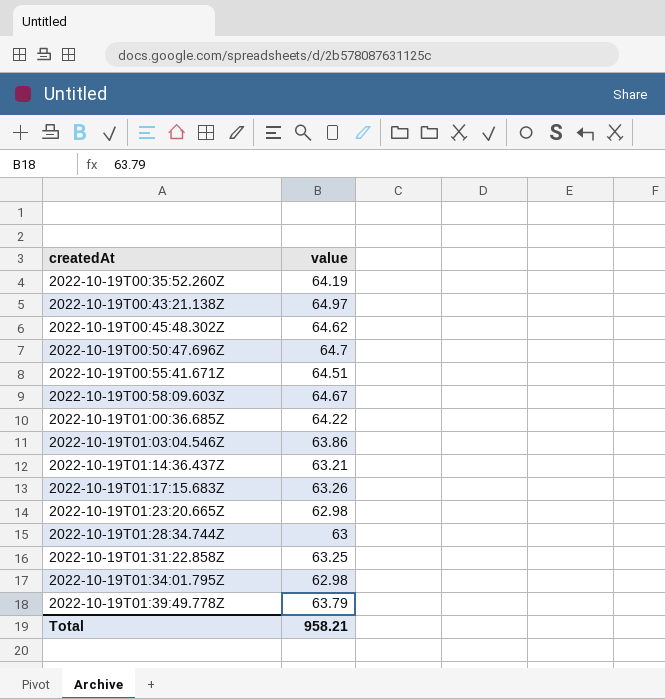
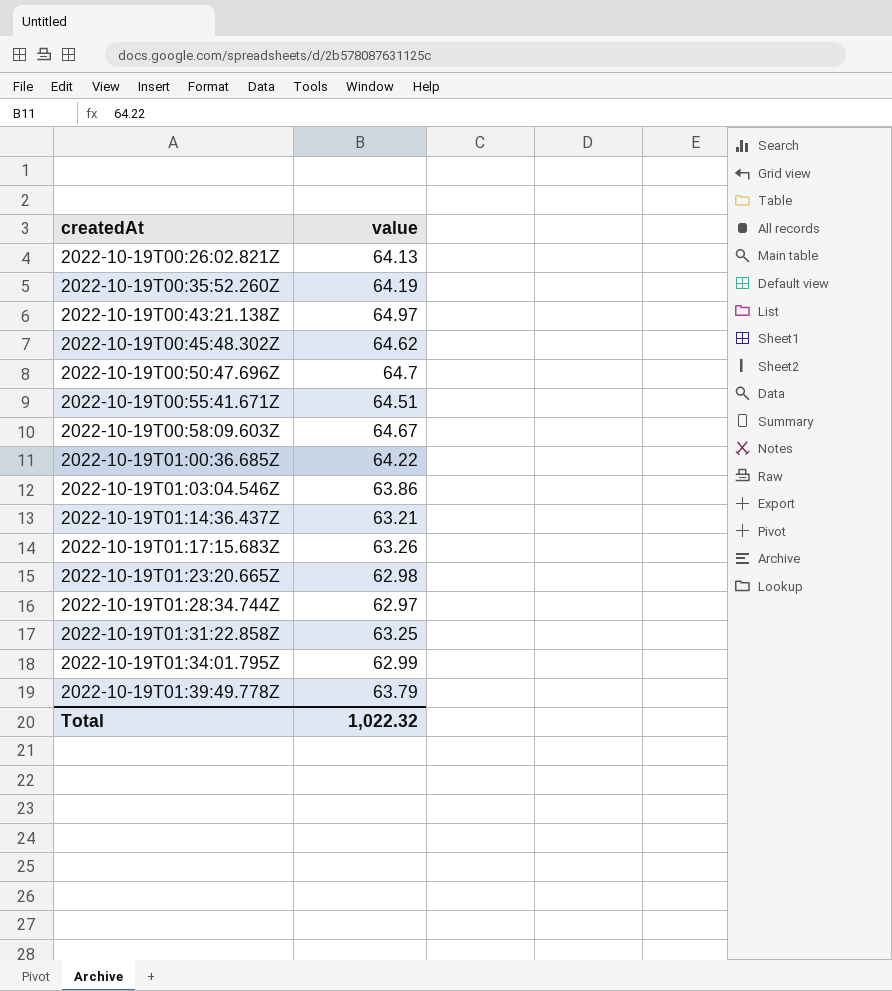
row 2022-10-19T00:26:02.821Z: none -> 64.13
2022-10-19T01:28:34.744Z | value: 63 -> 62.97
2022-10-19T01:34:01.795Z | value: 62.98 -> 62.99
Total | value: 958.21 -> 1,022.32

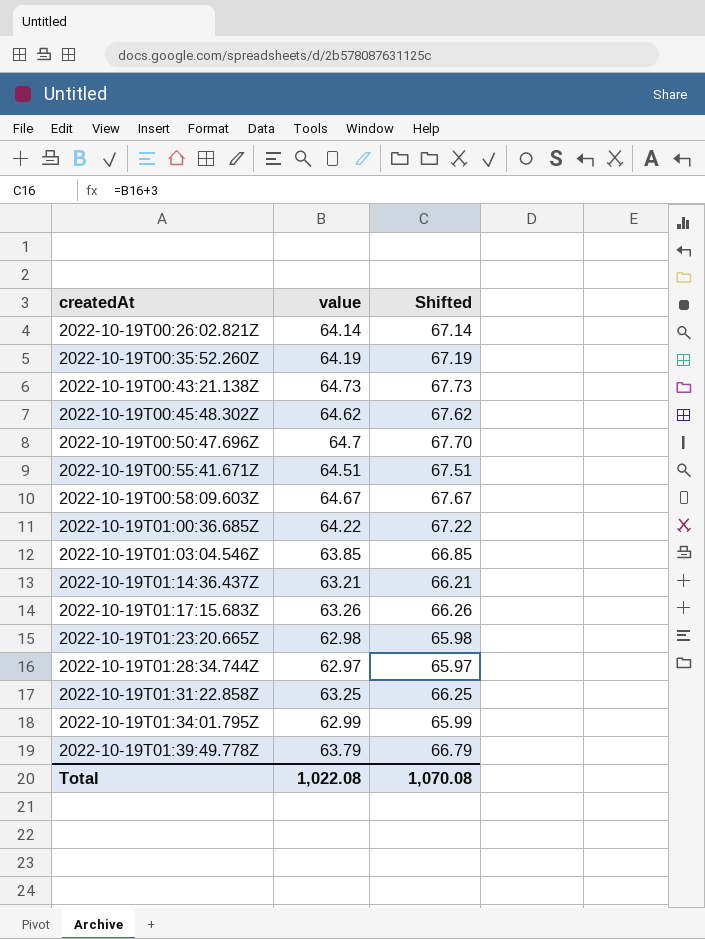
column Shifted | formula: none -> [value] + 3
2022-10-19T00:26:02.821Z | value: 64.13 -> 64.14
2022-10-19T00:43:21.138Z | value: 64.97 -> 64.73
2022-10-19T01:03:04.546Z | value: 63.86 -> 63.85
Total | value: 1,022.32 -> 1,022.08

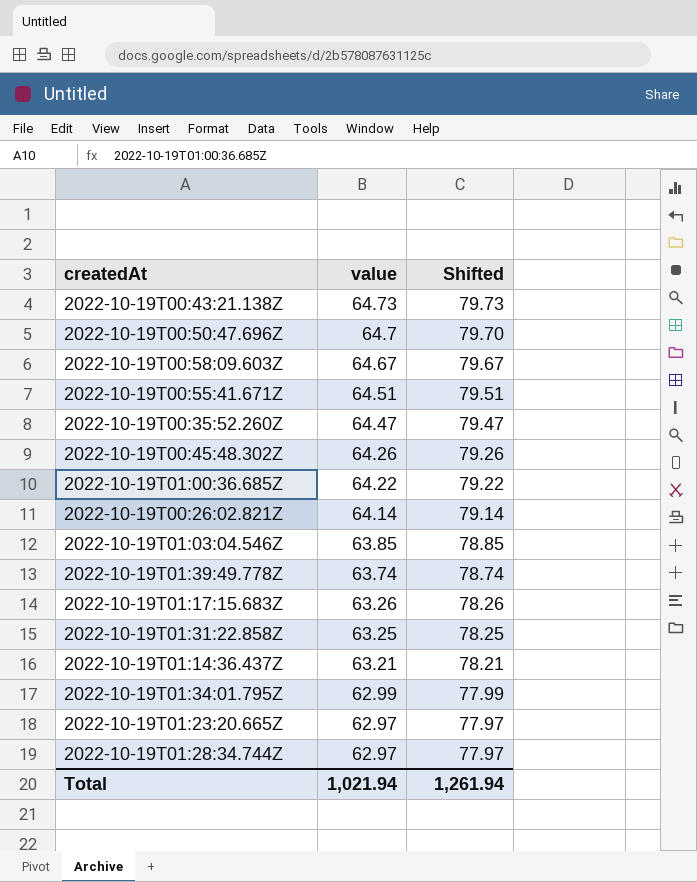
row order: createdAt ascending -> value descending
column Shifted | formula: [value] + 3 -> [value] + 15
2022-10-19T00:35:52.260Z | value: 64.19 -> 64.47
2022-10-19T00:45:48.302Z | value: 64.62 -> 64.26
2022-10-19T01:39:49.778Z | value: 63.79 -> 63.74
2022-10-19T01:23:20.665Z | value: 62.98 -> 62.97
Total | value: 1,022.08 -> 1,021.94
Total | Shifted: 1,070.08 -> 1,261.94

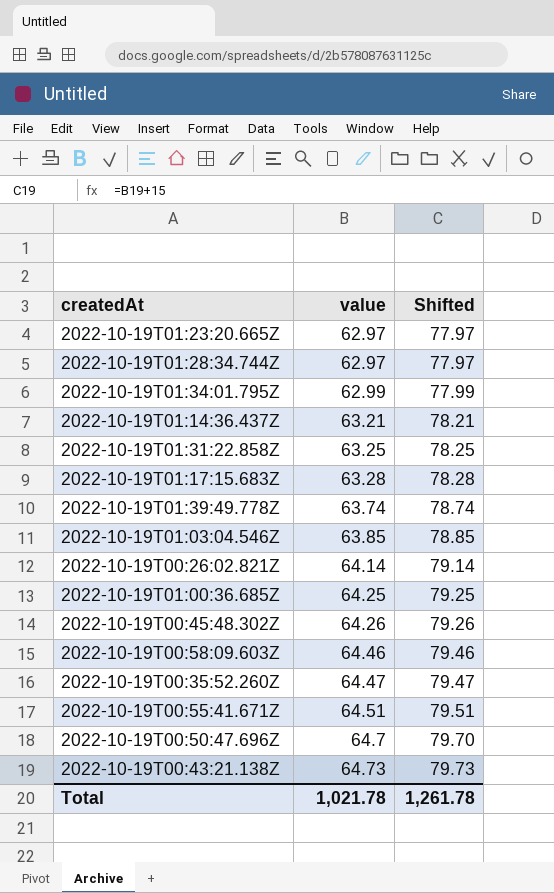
row order: value descending -> value ascending
2022-10-19T01:17:15.683Z | value: 63.26 -> 63.28
2022-10-19T01:17:15.683Z | Shifted: 78.26 -> 78.28
2022-10-19T01:00:36.685Z | value: 64.22 -> 64.25
2022-10-19T01:00:36.685Z | Shifted: 79.22 -> 79.25
2022-10-19T00:58:09.603Z | value: 64.67 -> 64.46
2022-10-19T00:58:09.603Z | Shifted: 79.67 -> 79.46
Total | value: 1,021.94 -> 1,021.78
Total | Shifted: 1,261.94 -> 1,261.78

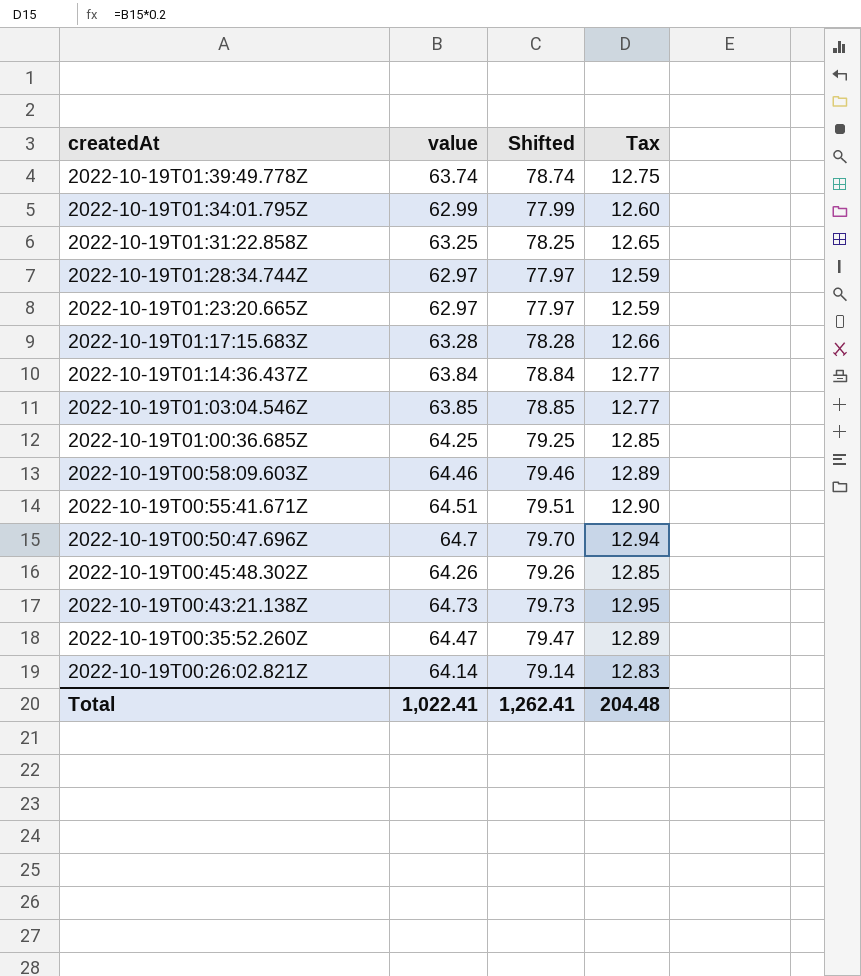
row order: value ascending -> createdAt descending
column Tax | formula: none -> [value] * 0.2
2022-10-19T01:14:36.437Z | value: 63.21 -> 63.84
2022-10-19T01:14:36.437Z | Shifted: 78.21 -> 78.84
Total | value: 1,021.78 -> 1,022.41
Total | Shifted: 1,261.78 -> 1,262.41

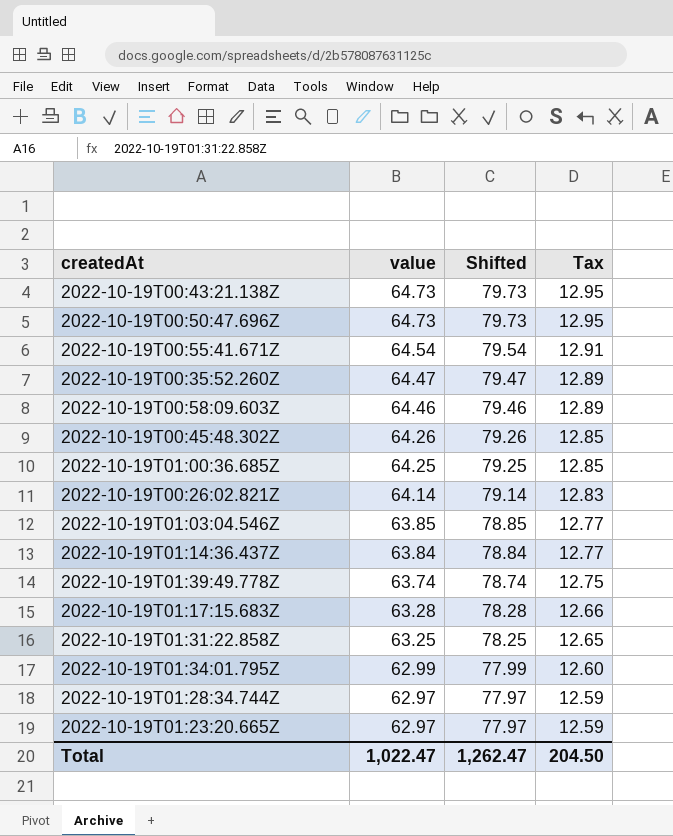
row order: createdAt descending -> value descending
2022-10-19T00:50:47.696Z | value: 64.7 -> 64.73
2022-10-19T00:50:47.696Z | Shifted: 79.70 -> 79.73
2022-10-19T00:50:47.696Z | Tax: 12.94 -> 12.95
2022-10-19T00:55:41.671Z | value: 64.51 -> 64.54
2022-10-19T00:55:41.671Z | Shifted: 79.51 -> 79.54
2022-10-19T00:55:41.671Z | Tax: 12.90 -> 12.91
Total | value: 1,022.41 -> 1,022.47
Total | Shifted: 1,262.41 -> 1,262.47
Total | Tax: 204.48 -> 204.50

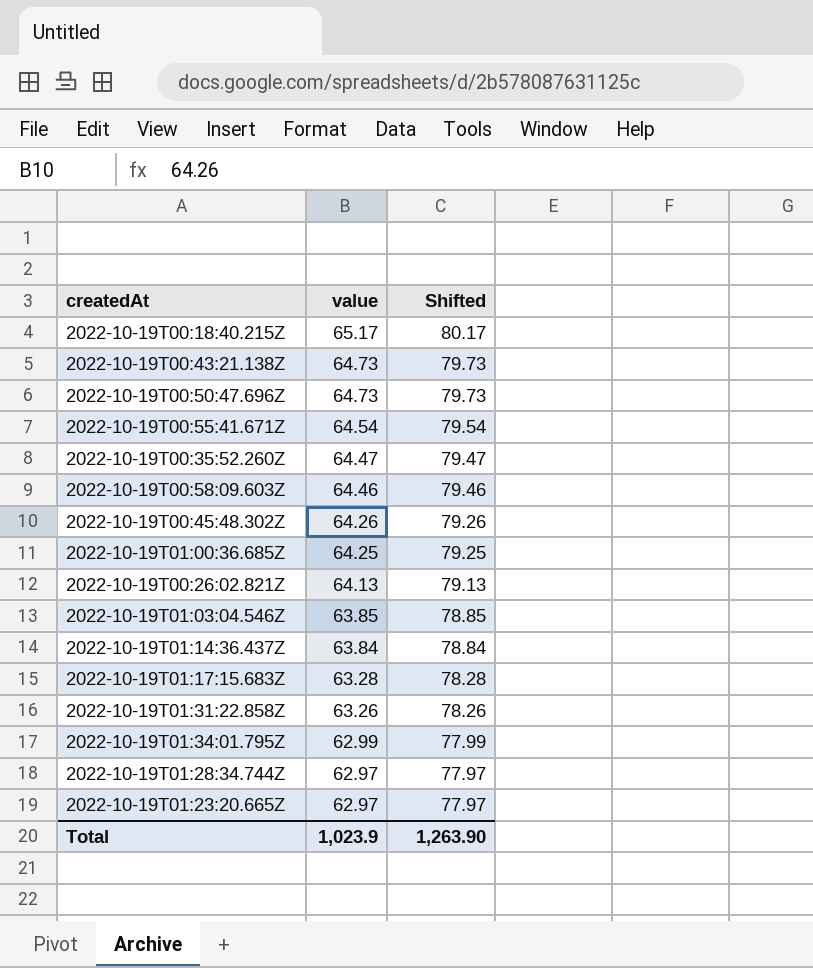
column Tax | formula: [value] * 0.2 -> none
row 2022-10-19T01:39:49.778Z: 63.74 | 78.74 | 12.75 -> none
row 2022-10-19T00:18:40.215Z: none -> 65.17 | 80.17
2022-10-19T00:26:02.821Z | value: 64.14 -> 64.13
2022-10-19T00:26:02.821Z | Shifted: 79.14 -> 79.13
2022-10-19T01:31:22.858Z | value: 63.25 -> 63.26
2022-10-19T01:31:22.858Z | Shifted: 78.25 -> 78.26
Total | value: 1,022.47 -> 1,023.9
Total | Shifted: 1,262.47 -> 1,263.90

